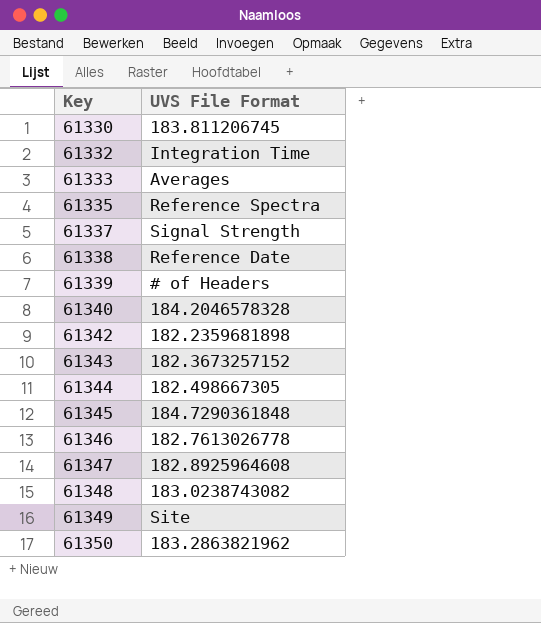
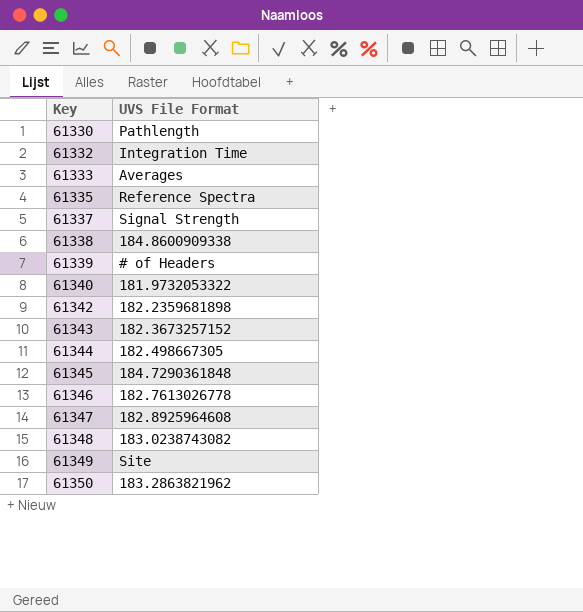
61330 | UVS File Format: 183.811206745 -> Pathlength
61338 | UVS File Format: Reference Date -> 184.8600909338
61340 | UVS File Format: 184.2046578328 -> 181.9732053322

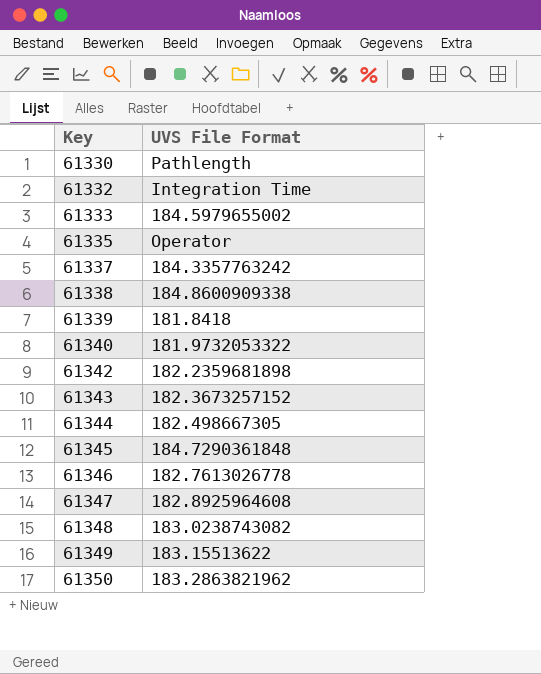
61333 | UVS File Format: Averages -> 184.5979655002
61335 | UVS File Format: Reference Spectra -> Operator
61337 | UVS File Format: Signal Strength -> 184.3357763242
61339 | UVS File Format: # of Headers -> 181.8418
61349 | UVS File Format: Site -> 183.15513622

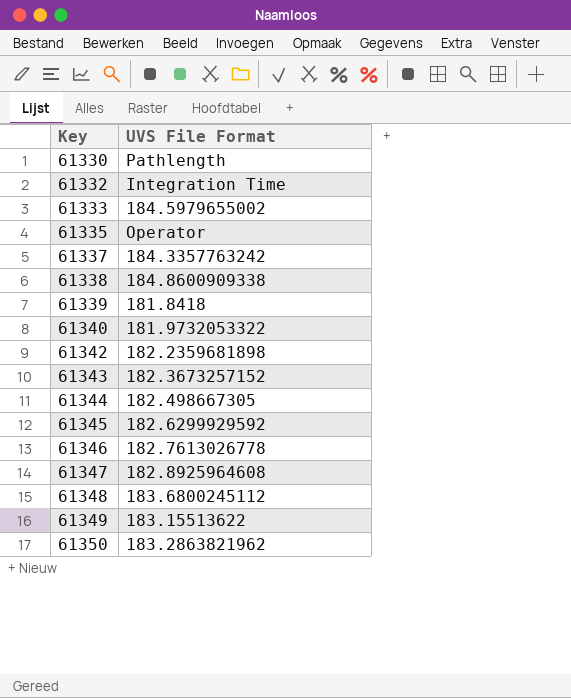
61345 | UVS File Format: 184.7290361848 -> 182.6299929592
61348 | UVS File Format: 183.0238743082 -> 183.6800245112

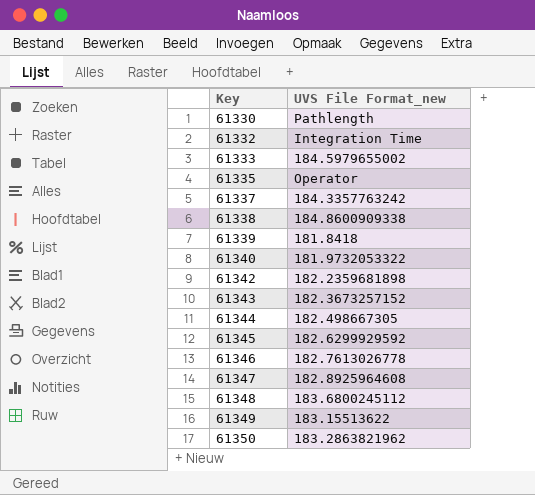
column name: UVS File Format -> UVS File Format_new

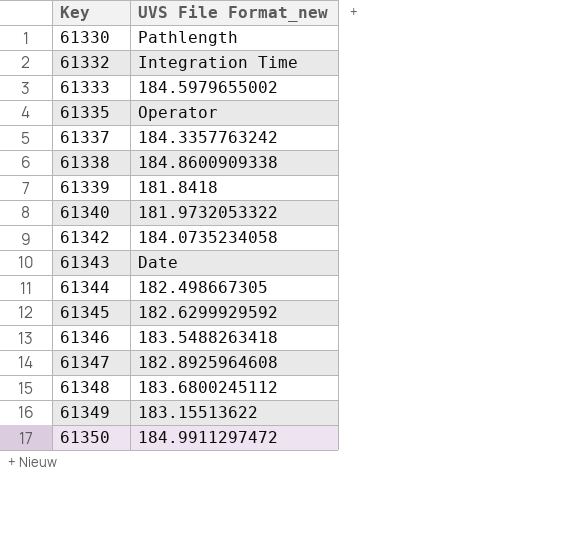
61342 | UVS File Format_new: 182.2359681898 -> 184.0735234058
61343 | UVS File Format_new: 182.3673257152 -> Date
61346 | UVS File Format_new: 182.7613026778 -> 183.5488263418
61350 | UVS File Format_new: 183.2863821962 -> 184.9911297472

